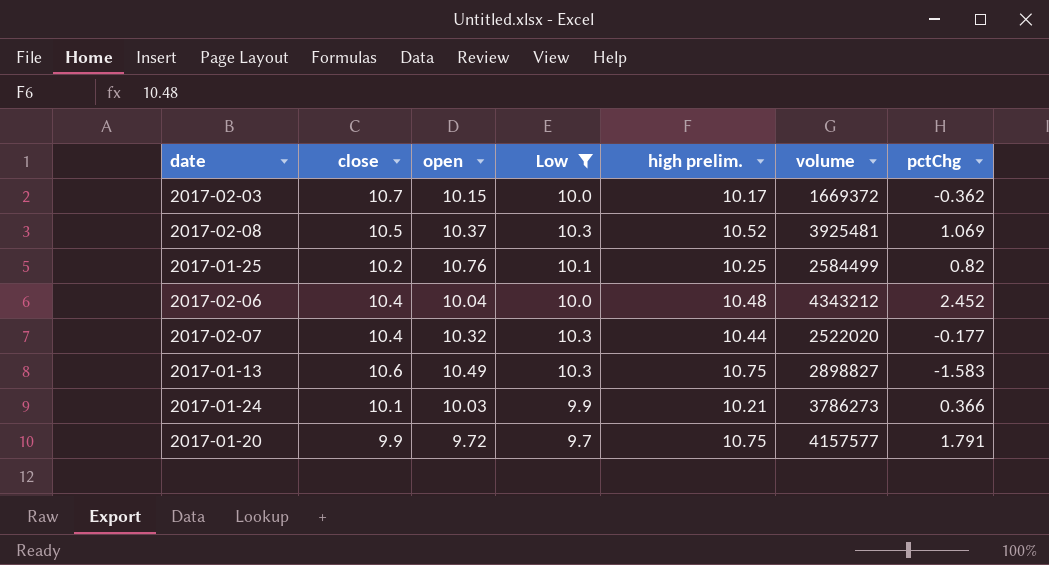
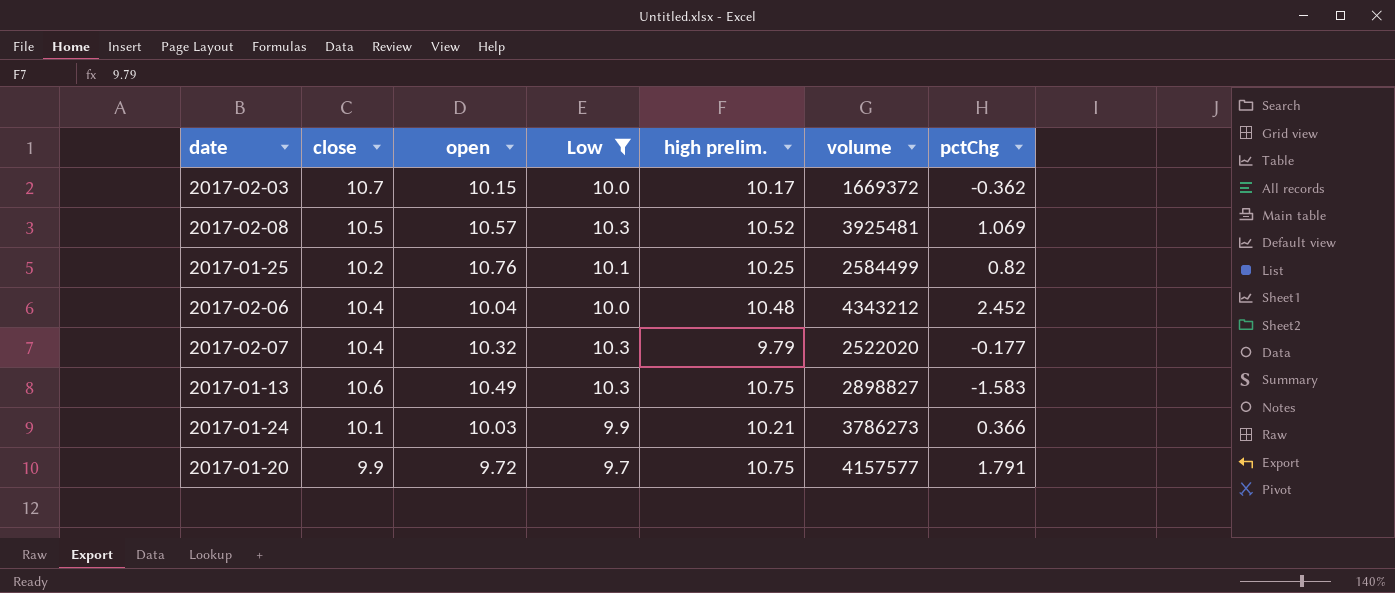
2017-02-08 | open: 10.37 -> 10.57
2017-02-07 | high prelim.: 10.44 -> 9.79

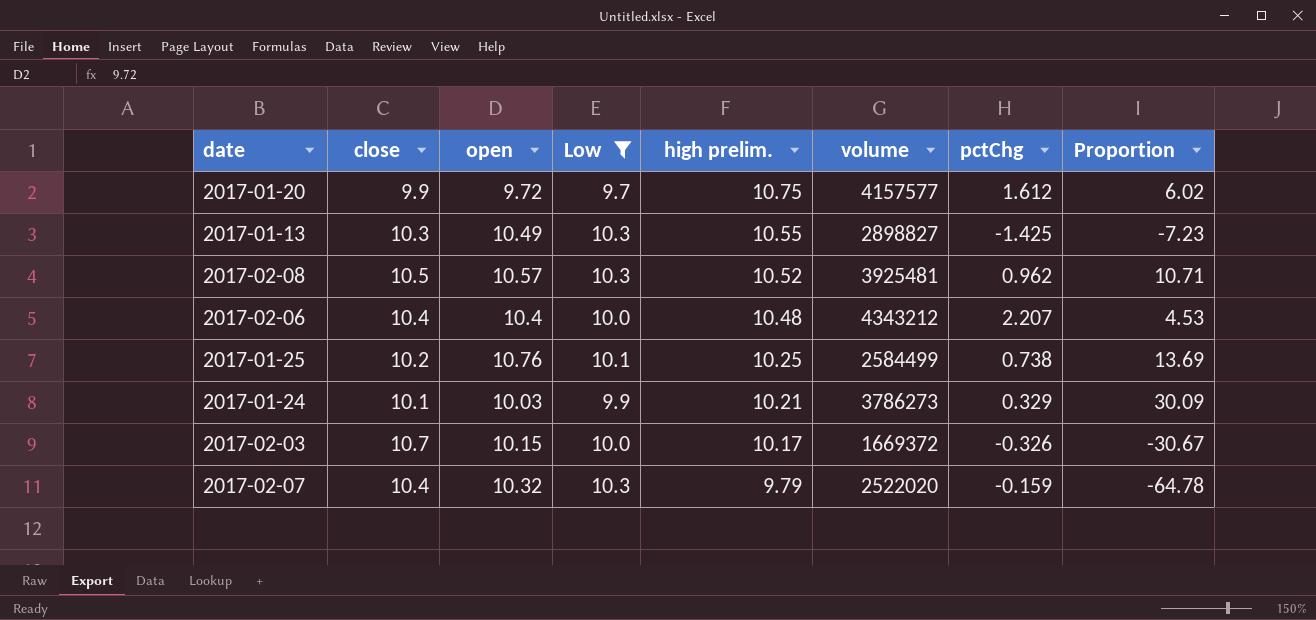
row order: none -> high prelim. descending
column Proportion | formula: none -> [Low] / [pctChg]
2017-01-20 | pctChg: 1.791 -> 1.612
2017-01-13 | close: 10.6 -> 10.3
2017-01-13 | high prelim.: 10.75 -> 10.55
2017-01-13 | pctChg: -1.583 -> -1.425
2017-02-08 | pctChg: 1.069 -> 0.962
2017-02-06 | open: 10.04 -> 10.4
2017-02-06 | pctChg: 2.452 -> 2.207
2017-01-25 | pctChg: 0.82 -> 0.738
2017-01-24 | pctChg: 0.366 -> 0.329
2017-02-03 | pctChg: -0.362 -> -0.326
2017-02-07 | pctChg: -0.177 -> -0.159

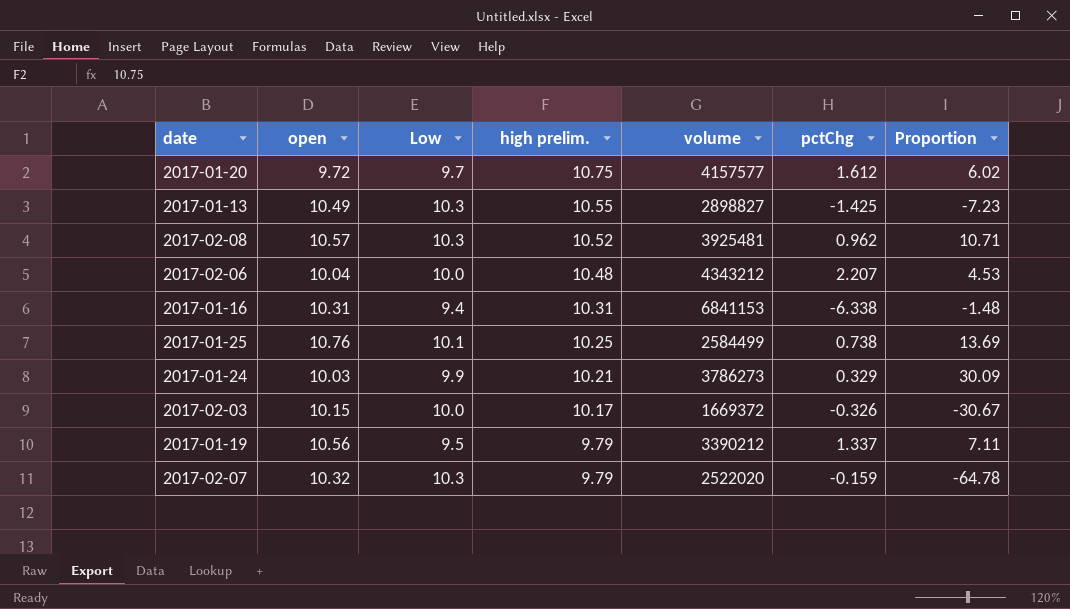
filter: Low >= 9.7 -> none
column close | position: 2 -> none
2017-02-06 | open: 10.4 -> 10.04

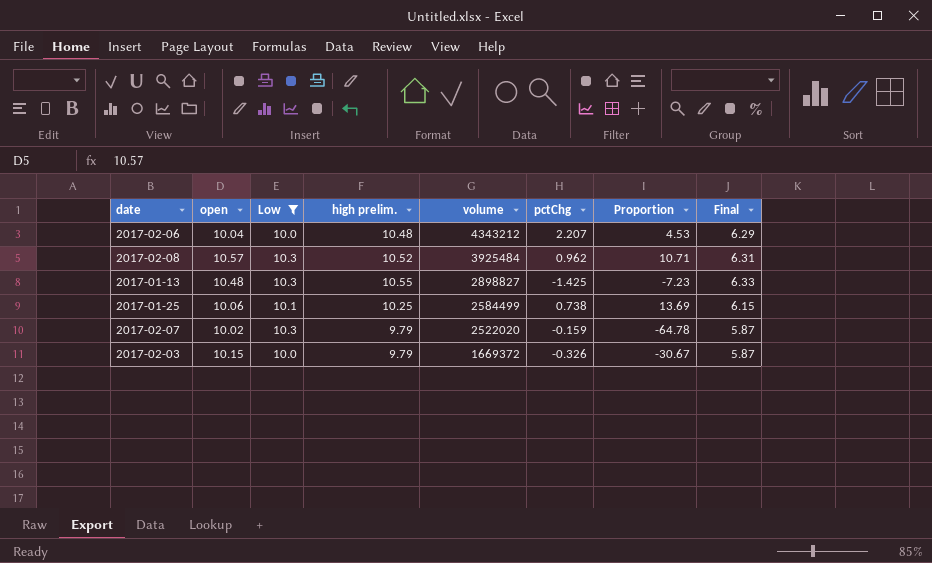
filter: none -> Low >= 10.0
row order: high prelim. descending -> volume descending
column Final | formula: none -> [high prelim.] * 0.6
2017-02-08 | volume: 3925481 -> 3925484
2017-01-13 | open: 10.49 -> 10.48
2017-01-25 | open: 10.76 -> 10.06
2017-02-07 | open: 10.32 -> 10.02
2017-02-03 | high prelim.: 10.17 -> 9.79

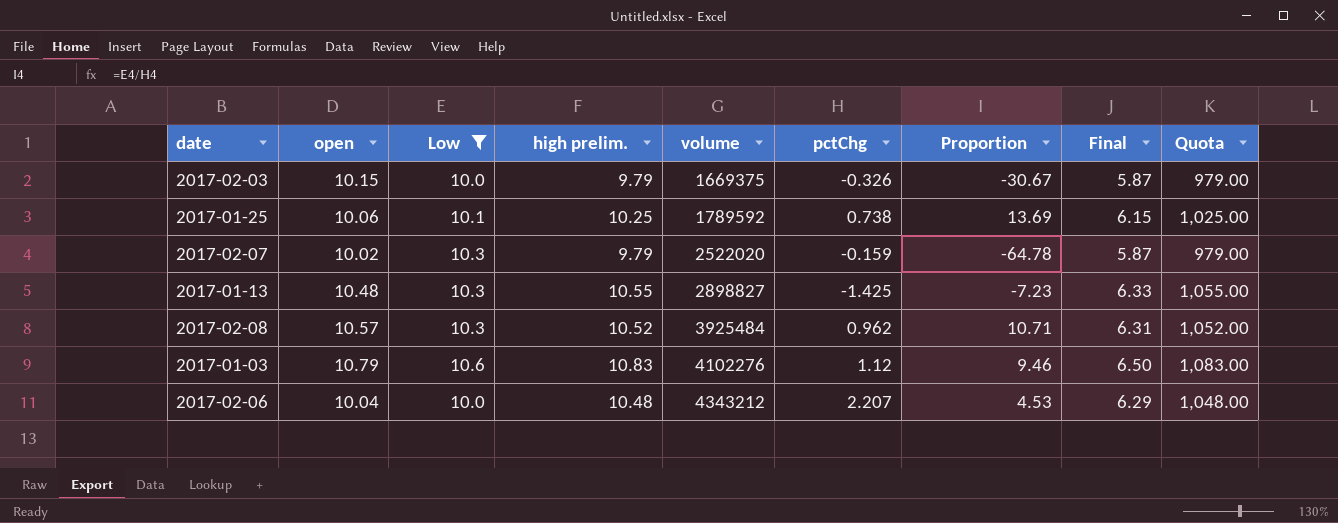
row order: volume descending -> volume ascending
column Quota | formula: none -> [high prelim.] * 100
2017-02-03 | volume: 1669372 -> 1669375
2017-01-25 | volume: 2584499 -> 1789592
row 2017-01-03: none -> 10.79 | 10.6 | 10.83 | 4102276 | 1.12 | 9.46 | 6.50 | 1,083.00

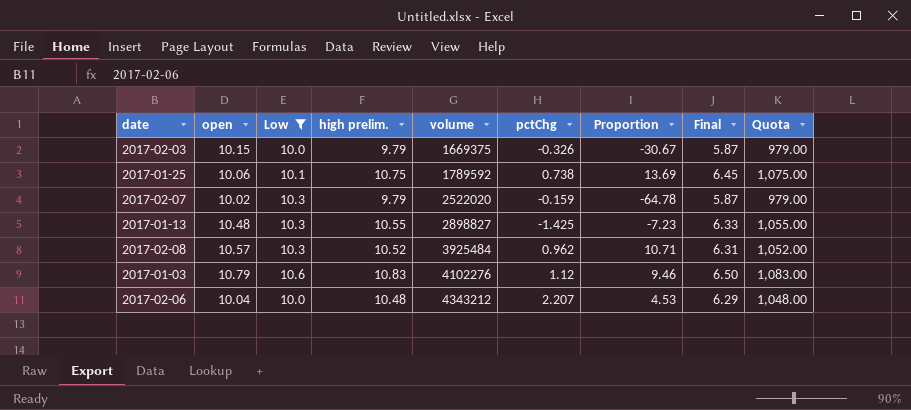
2017-01-25 | high prelim.: 10.25 -> 10.75
2017-01-25 | Final: 6.15 -> 6.45
2017-01-25 | Quota: 1,025.00 -> 1,075.00

